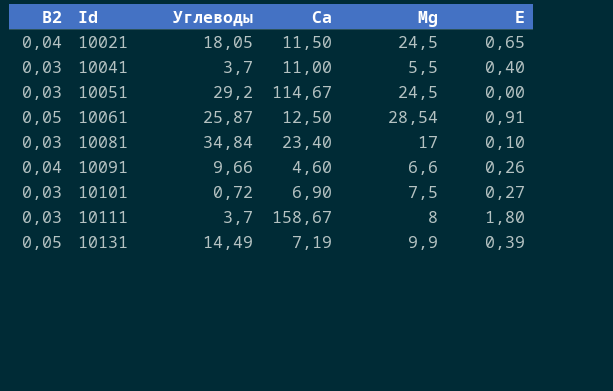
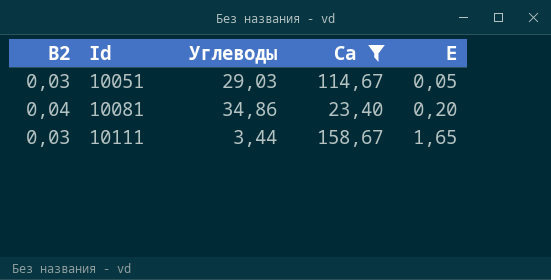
filter: none -> Ca >= 23,40
column Mg | position: 5 -> none
10051 | Углеводы: 29,2 -> 29,03
10051 | E: 0,00 -> 0,05
10081 | B2: 0,03 -> 0,04
10081 | Углеводы: 34,84 -> 34,86
10081 | E: 0,10 -> 0,20
10111 | Углеводы: 3,7 -> 3,44
10111 | E: 1,80 -> 1,65

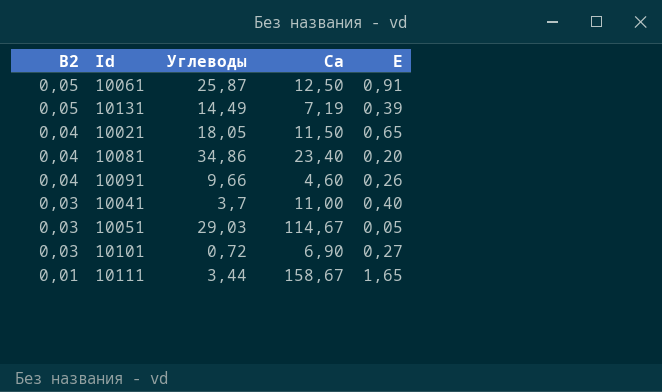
filter: Ca >= 23,40 -> none
row order: Id ascending -> B2 descending
10111 | B2: 0,03 -> 0,01

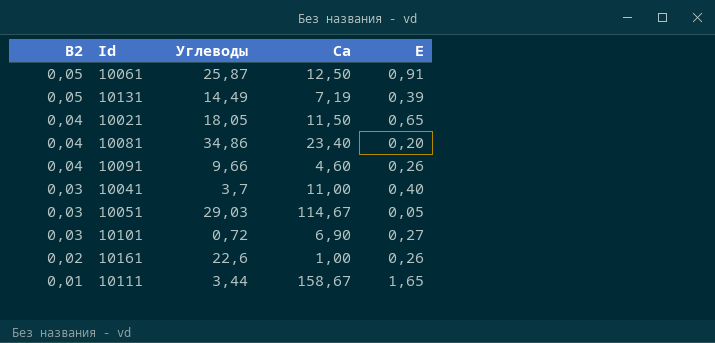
row 10161: none -> 0,02 | 22,6 | 1,00 | 0,26

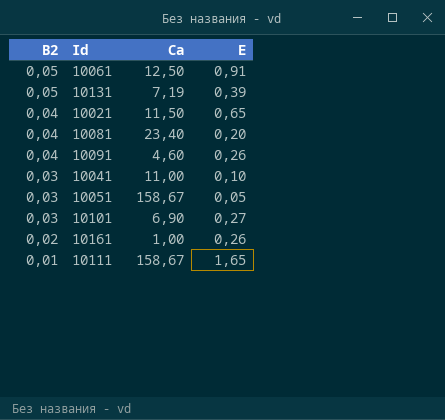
column Углеводы | position: 3 -> none
10041 | E: 0,40 -> 0,10
10051 | Ca: 114,67 -> 158,67

